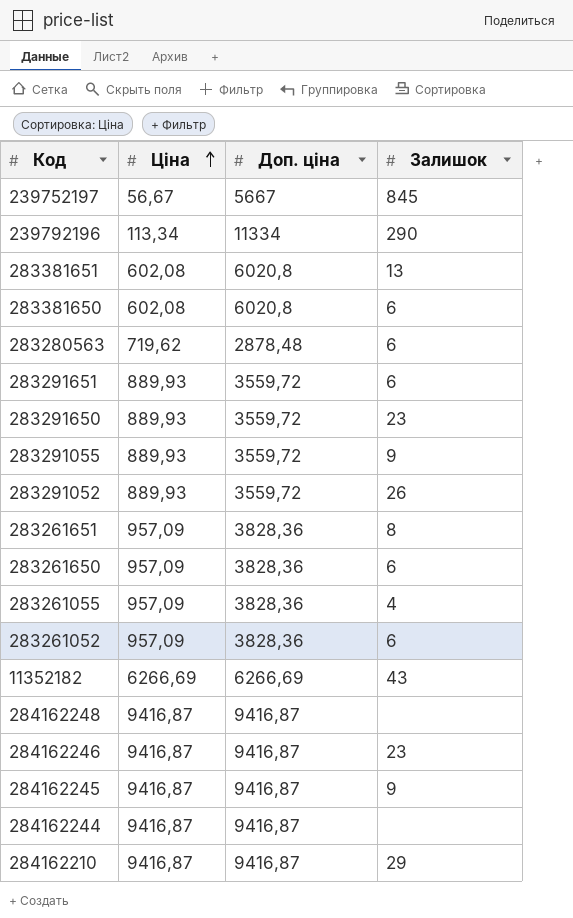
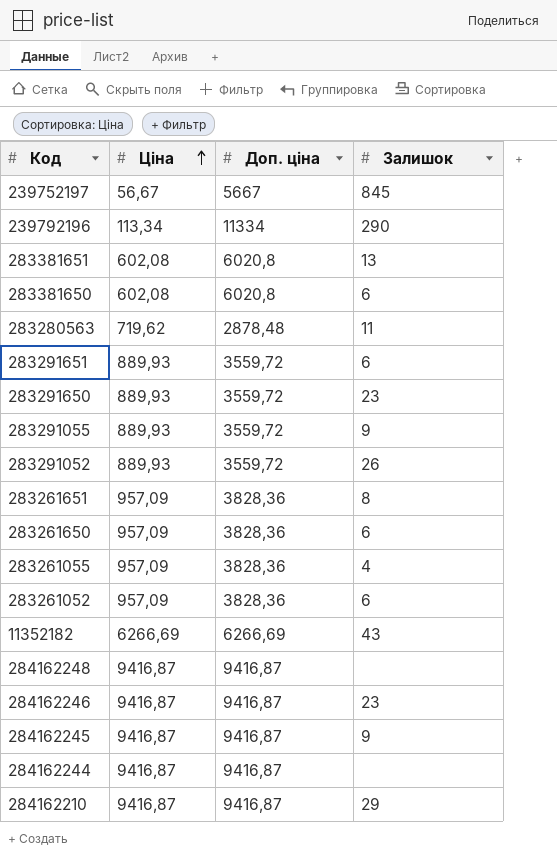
283280563 | Залишок: 6 -> 11

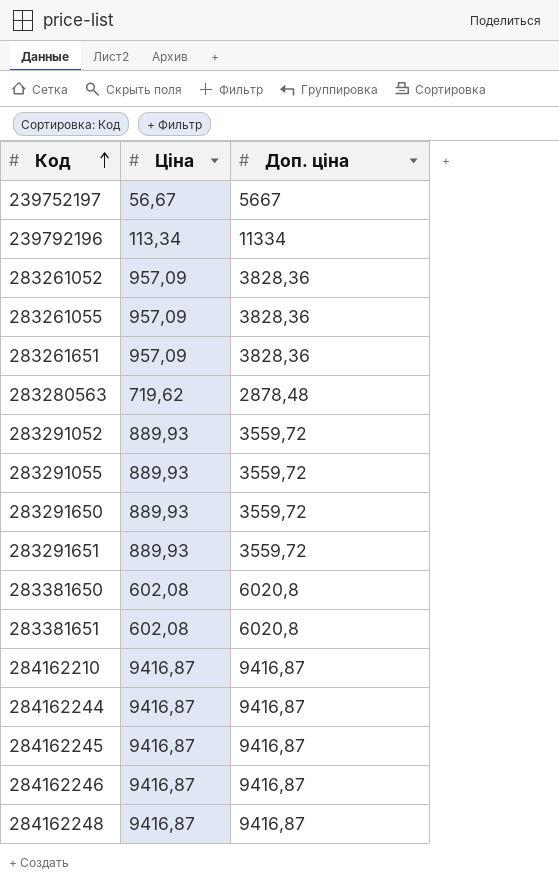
row order: Ціна ascending -> Код ascending
column Залишок | position: 4 -> none
row 283261650: 957,09 | 3828,36 | 6 -> none
row 11352182: 6266,69 | 6266,69 | 43 -> none

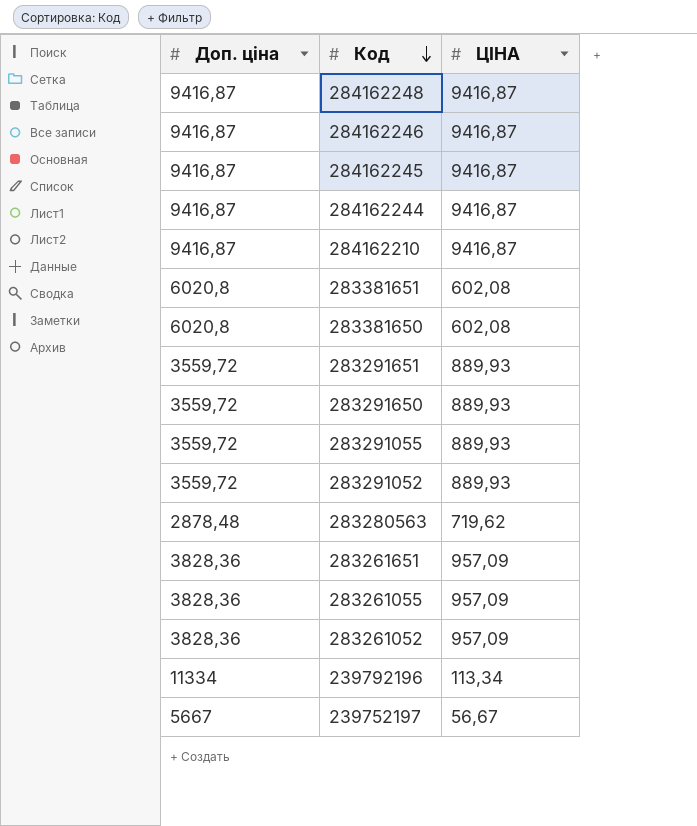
row order: Код ascending -> Код descending
column Доп. ціна | position: 3 -> 1
column name: Ціна -> ЦІНА

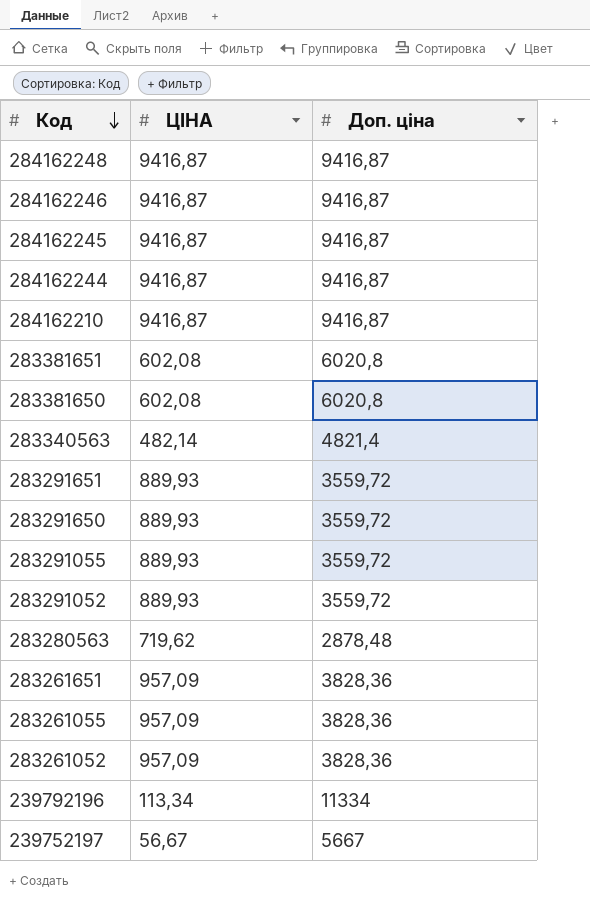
column Доп. ціна | position: 1 -> 3
row 283340563: none -> 482,14 | 4821,4

